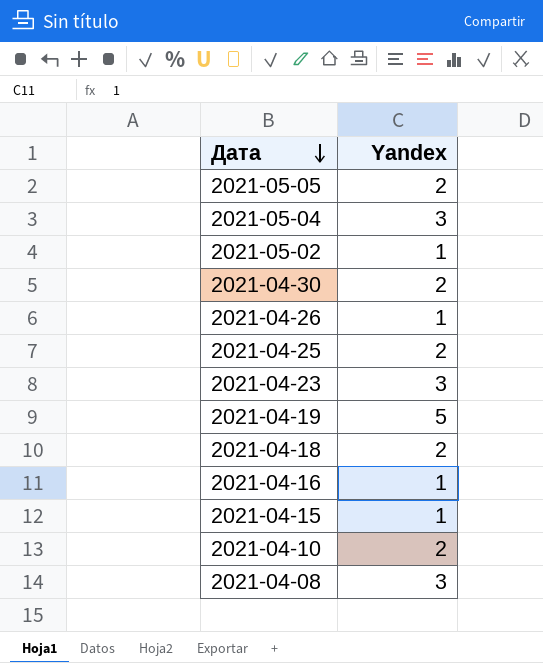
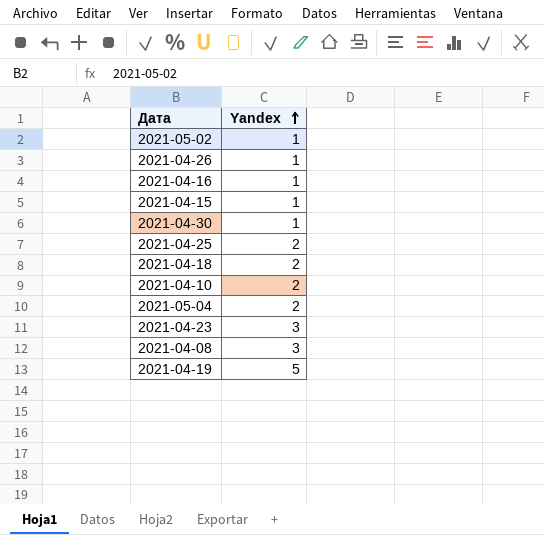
row order: Дата descending -> Yandex ascending
row 2021-05-05: 2 -> none
2021-04-30 | Yandex: 2 -> 1
2021-05-04 | Yandex: 3 -> 2

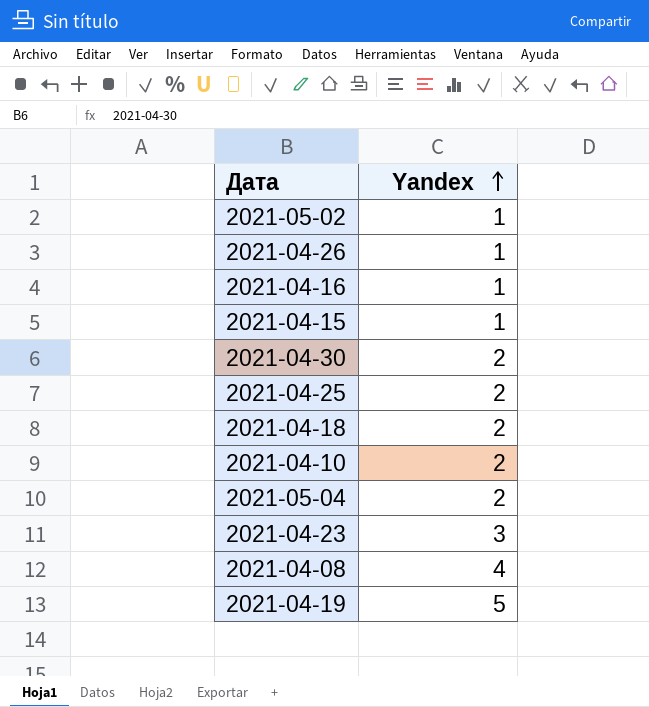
2021-04-30 | Yandex: 1 -> 2
2021-04-08 | Yandex: 3 -> 4

